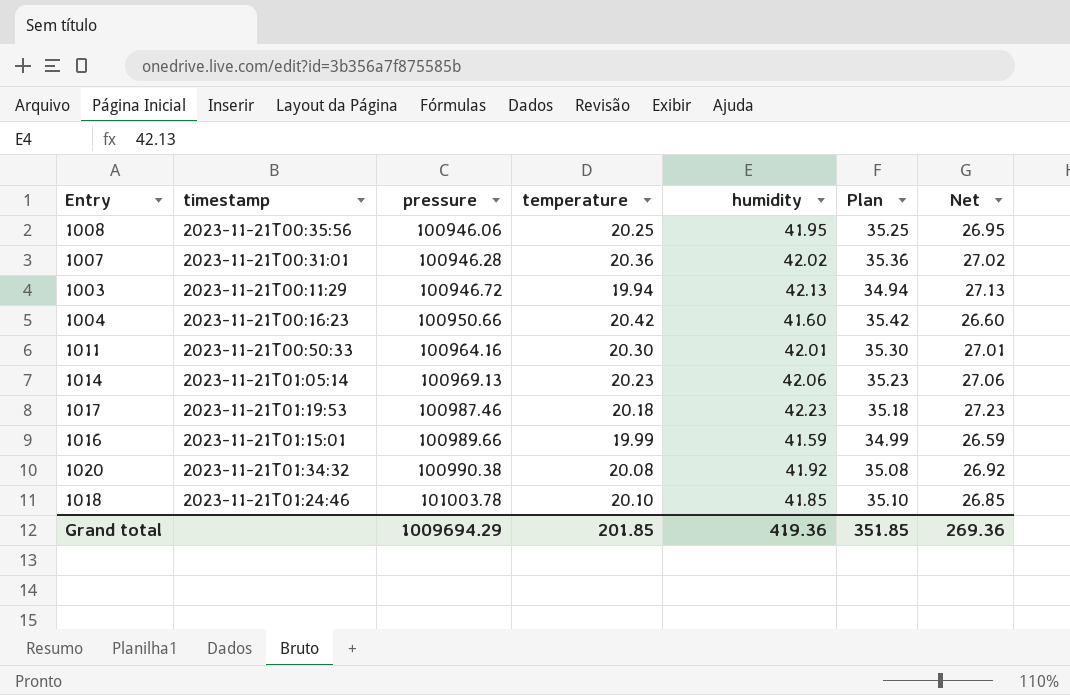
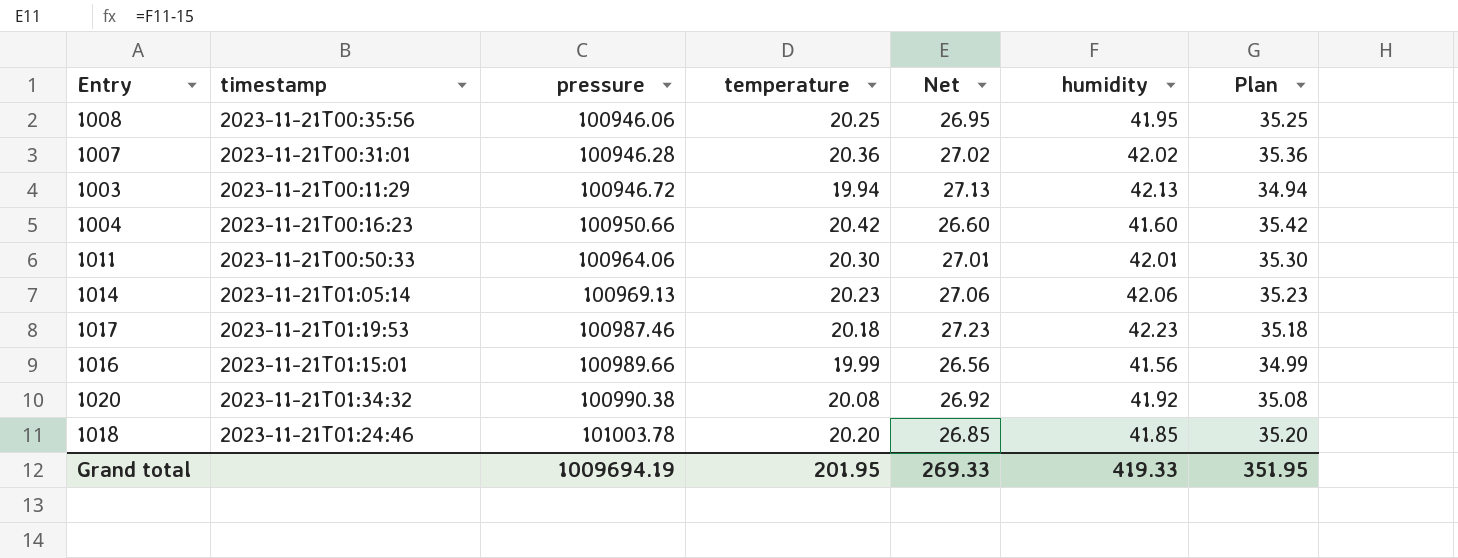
column Net | position: 7 -> 5
1011 | pressure: 100964.16 -> 100964.06
1016 | Net: 26.59 -> 26.56
1016 | humidity: 41.59 -> 41.56
1018 | temperature: 20.10 -> 20.20
1018 | Plan: 35.10 -> 35.20
Grand total | pressure: 1009694.29 -> 1009694.19
Grand total | temperature: 201.85 -> 201.95
Grand total | Net: 269.36 -> 269.33
Grand total | humidity: 419.36 -> 419.33
Grand total | Plan: 351.85 -> 351.95

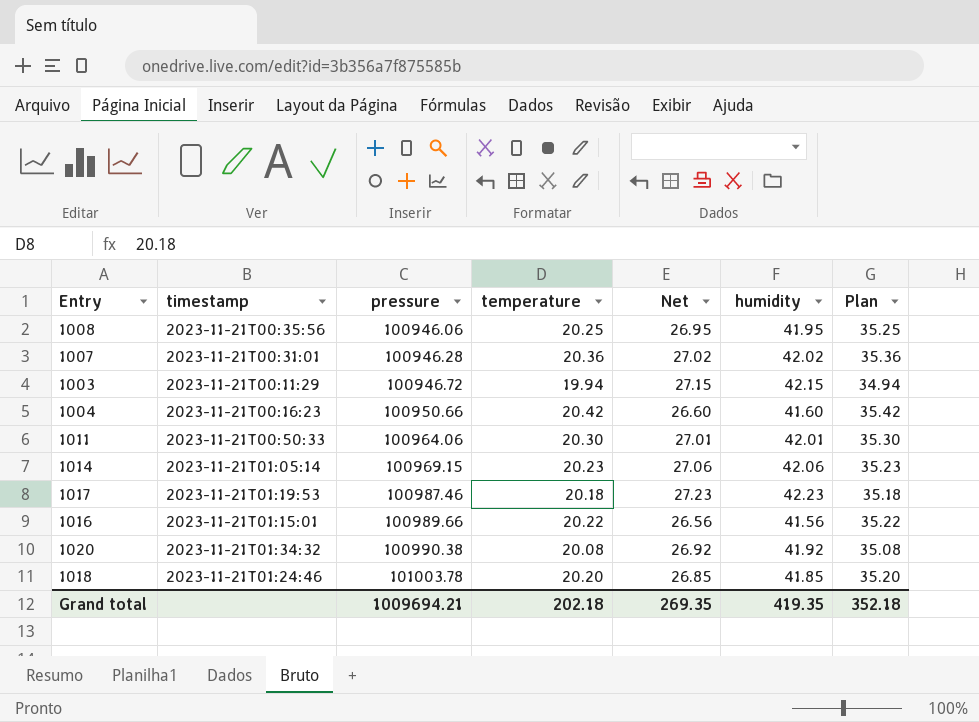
1003 | Net: 27.13 -> 27.15
1003 | humidity: 42.13 -> 42.15
1014 | pressure: 100969.13 -> 100969.15
1016 | temperature: 19.99 -> 20.22
1016 | Plan: 34.99 -> 35.22
Grand total | pressure: 1009694.19 -> 1009694.21
Grand total | temperature: 201.95 -> 202.18
Grand total | Net: 269.33 -> 269.35
Grand total | humidity: 419.33 -> 419.35
Grand total | Plan: 351.95 -> 352.18

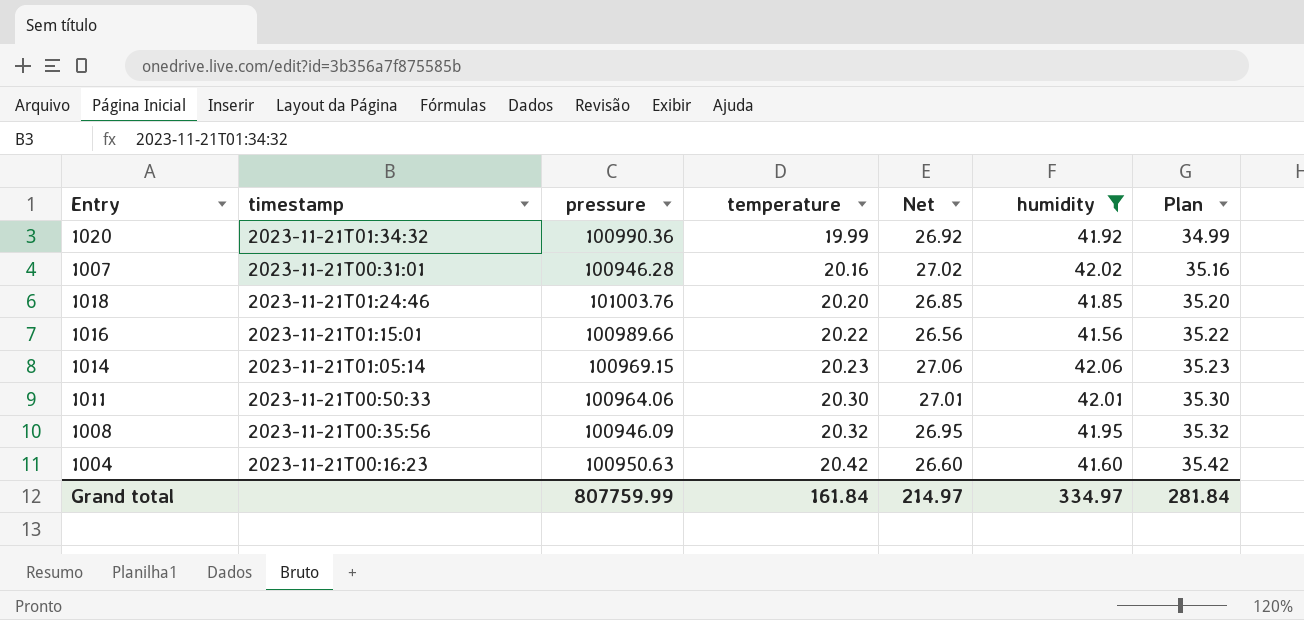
filter: none -> humidity <= 42.06
row order: pressure ascending -> temperature ascending
1020 | pressure: 100990.38 -> 100990.36
1020 | temperature: 20.08 -> 19.99
1020 | Plan: 35.08 -> 34.99
1007 | temperature: 20.36 -> 20.16
1007 | Plan: 35.36 -> 35.16
1018 | pressure: 101003.78 -> 101003.76
1008 | pressure: 100946.06 -> 100946.09
1008 | temperature: 20.25 -> 20.32
1008 | Plan: 35.25 -> 35.32
1004 | pressure: 100950.66 -> 100950.63
Grand total | pressure: 1009694.21 -> 807759.99
Grand total | temperature: 202.18 -> 161.84
Grand total | Net: 269.35 -> 214.97
Grand total | humidity: 419.35 -> 334.97
Grand total | Plan: 352.18 -> 281.84

